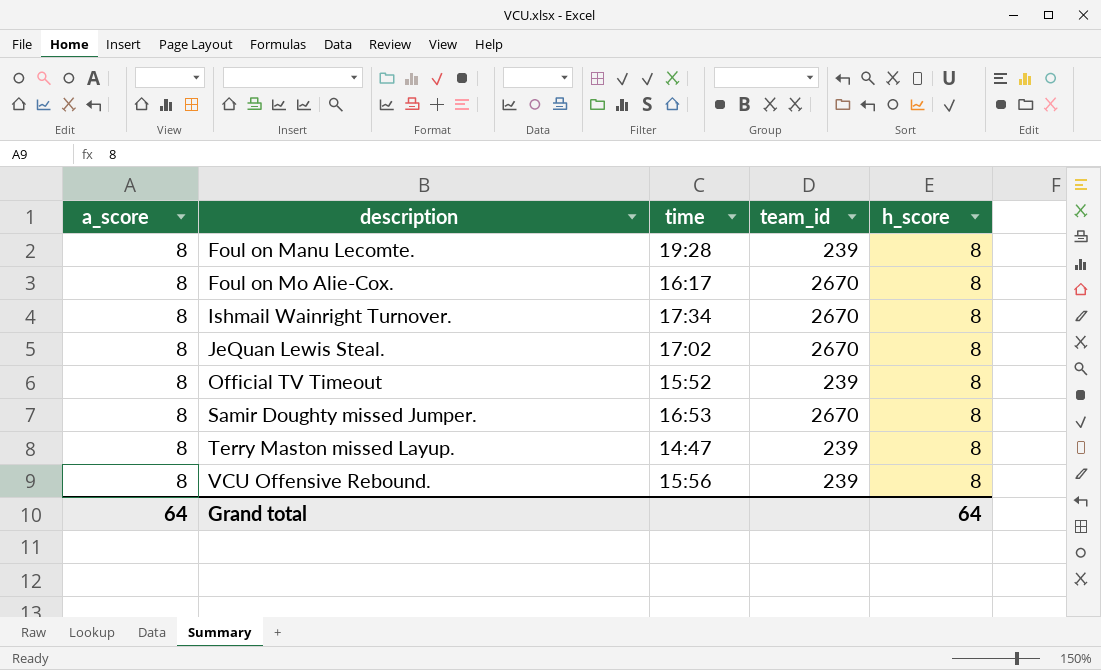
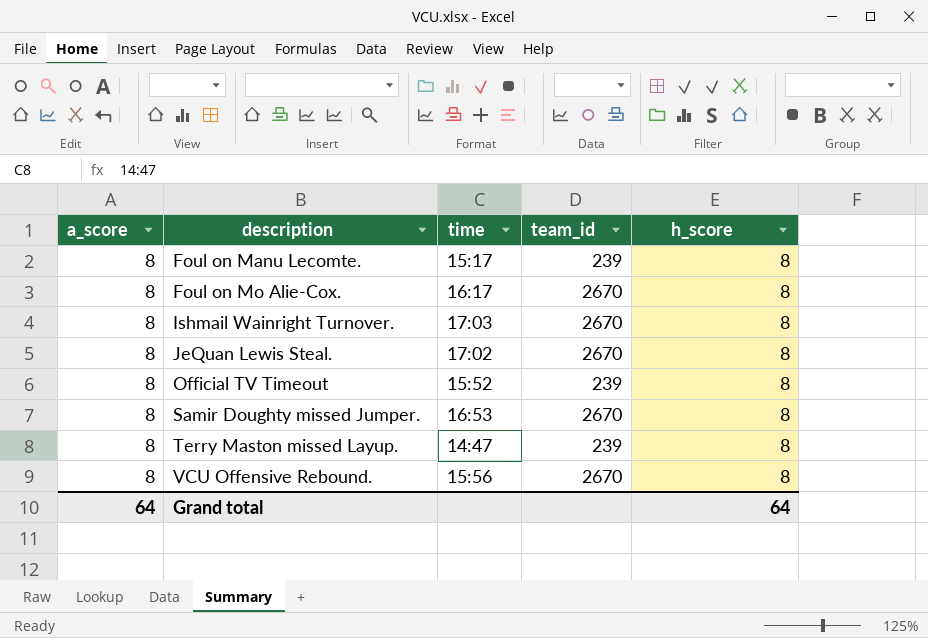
Foul on Manu Lecomte. | time: 19:28 -> 15:17
Ishmail Wainright Turnover. | time: 17:34 -> 17:03
VCU Offensive Rebound. | team_id: 239 -> 2670

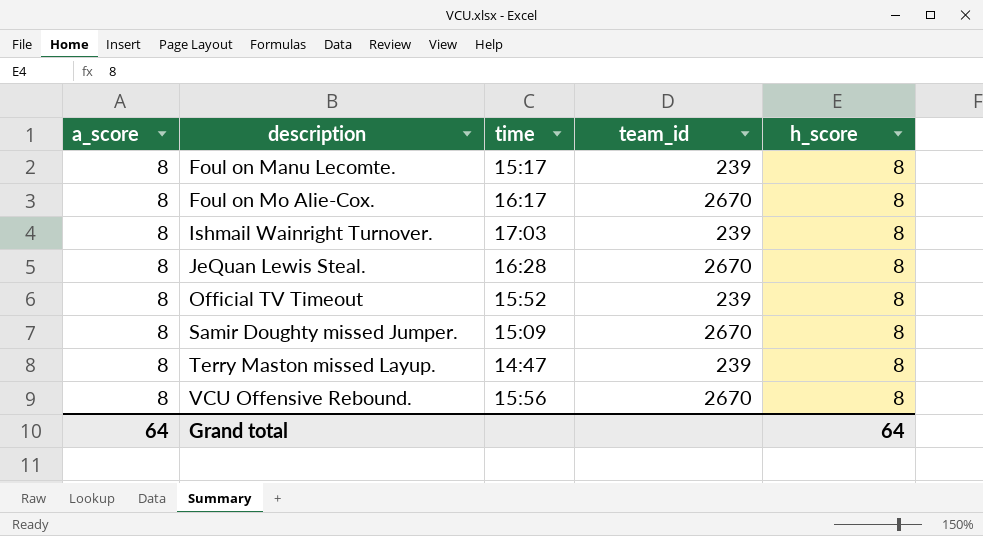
Ishmail Wainright Turnover. | team_id: 2670 -> 239
JeQuan Lewis Steal. | time: 17:02 -> 16:28
Samir Doughty missed Jumper. | time: 16:53 -> 15:09

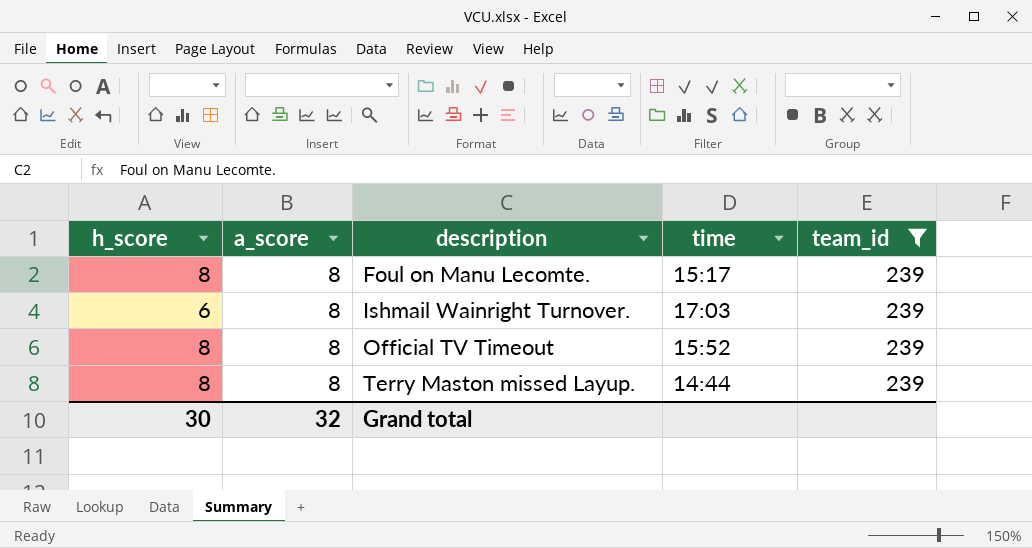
filter: none -> team_id = 239
column h_score | position: 5 -> 1
Ishmail Wainright Turnover. | h_score: 8 -> 6
Terry Maston missed Layup. | time: 14:47 -> 14:44
Grand total | h_score: 64 -> 30
Grand total | a_score: 64 -> 32

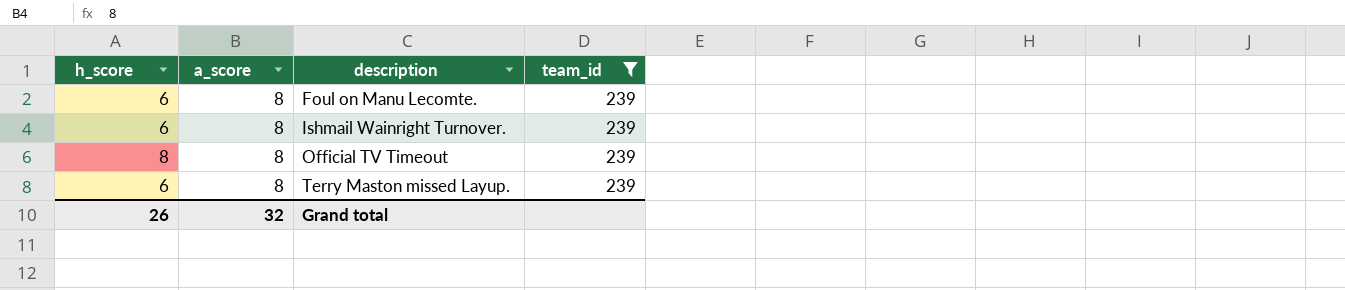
column time | position: 4 -> none
Foul on Manu Lecomte. | h_score: 8 -> 6
Terry Maston missed Layup. | h_score: 8 -> 6
Grand total | h_score: 30 -> 26

